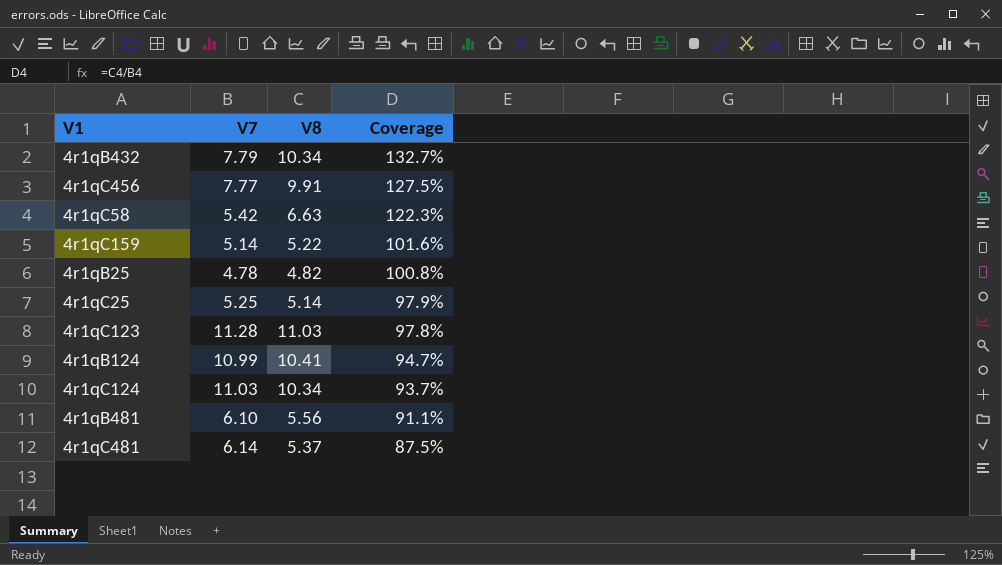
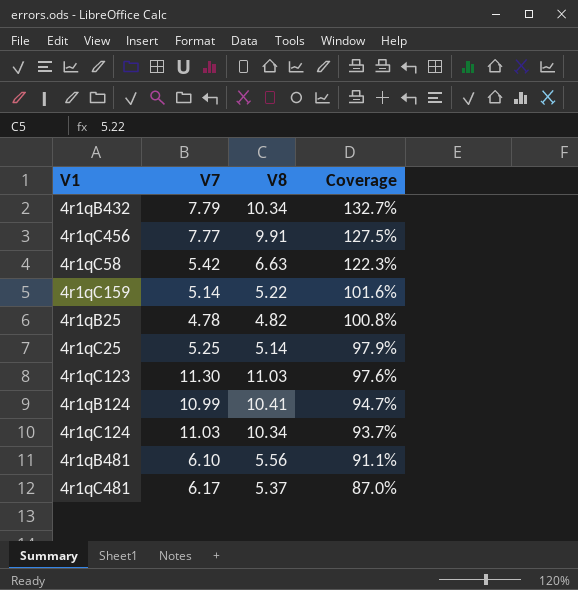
4r1qC123 | V7: 11.28 -> 11.30
4r1qC123 | Coverage: 97.8% -> 97.6%
4r1qC481 | V7: 6.14 -> 6.17
4r1qC481 | Coverage: 87.5% -> 87.0%

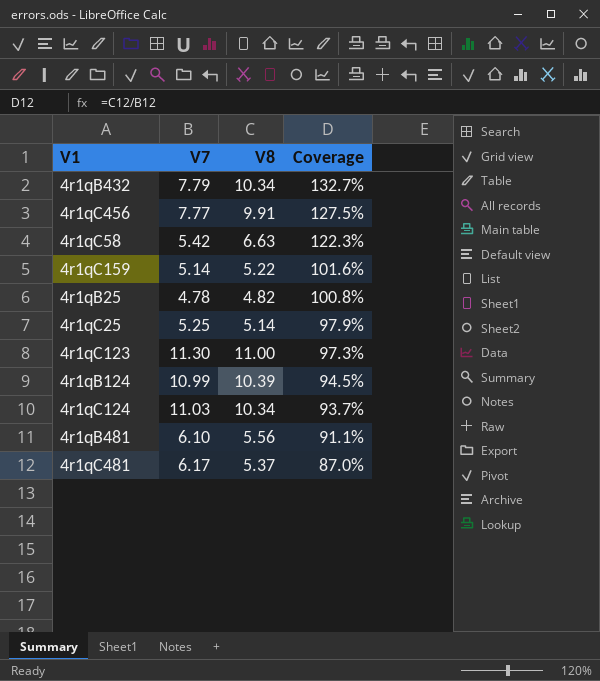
4r1qC123 | V8: 11.03 -> 11.00
4r1qC123 | Coverage: 97.6% -> 97.3%
4r1qB124 | V8: 10.41 -> 10.39
4r1qB124 | Coverage: 94.7% -> 94.5%

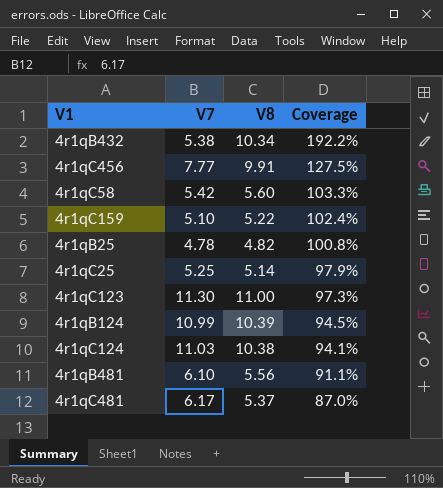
4r1qB432 | V7: 7.79 -> 5.38
4r1qB432 | Coverage: 132.7% -> 192.2%
4r1qC58 | V8: 6.63 -> 5.60
4r1qC58 | Coverage: 122.3% -> 103.3%
4r1qC159 | V7: 5.14 -> 5.10
4r1qC159 | Coverage: 101.6% -> 102.4%
4r1qC124 | V8: 10.34 -> 10.38
4r1qC124 | Coverage: 93.7% -> 94.1%

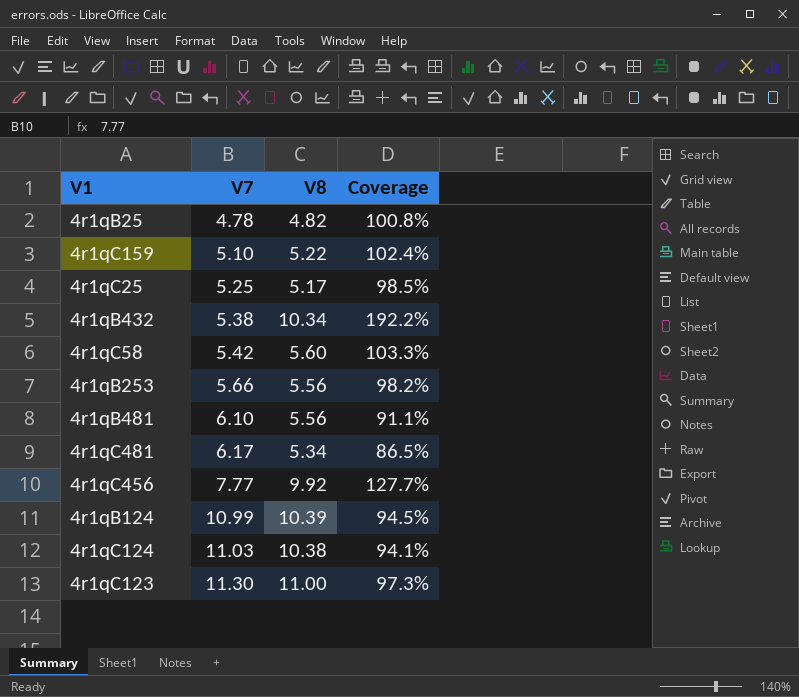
row order: Coverage descending -> V7 ascending
4r1qC25 | V8: 5.14 -> 5.17
4r1qC25 | Coverage: 97.9% -> 98.5%
row 4r1qB253: none -> 5.66 | 5.56 | 98.2%
4r1qC481 | V8: 5.37 -> 5.34
4r1qC481 | Coverage: 87.0% -> 86.5%
4r1qC456 | V8: 9.91 -> 9.92
4r1qC456 | Coverage: 127.5% -> 127.7%

